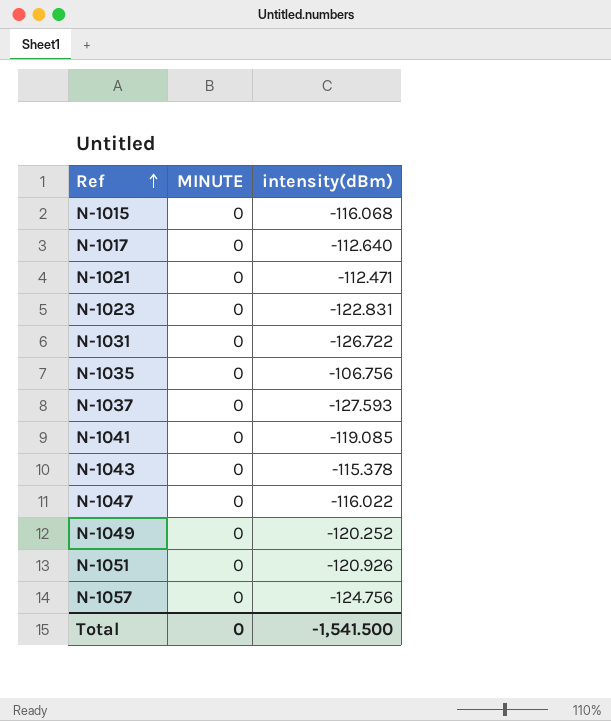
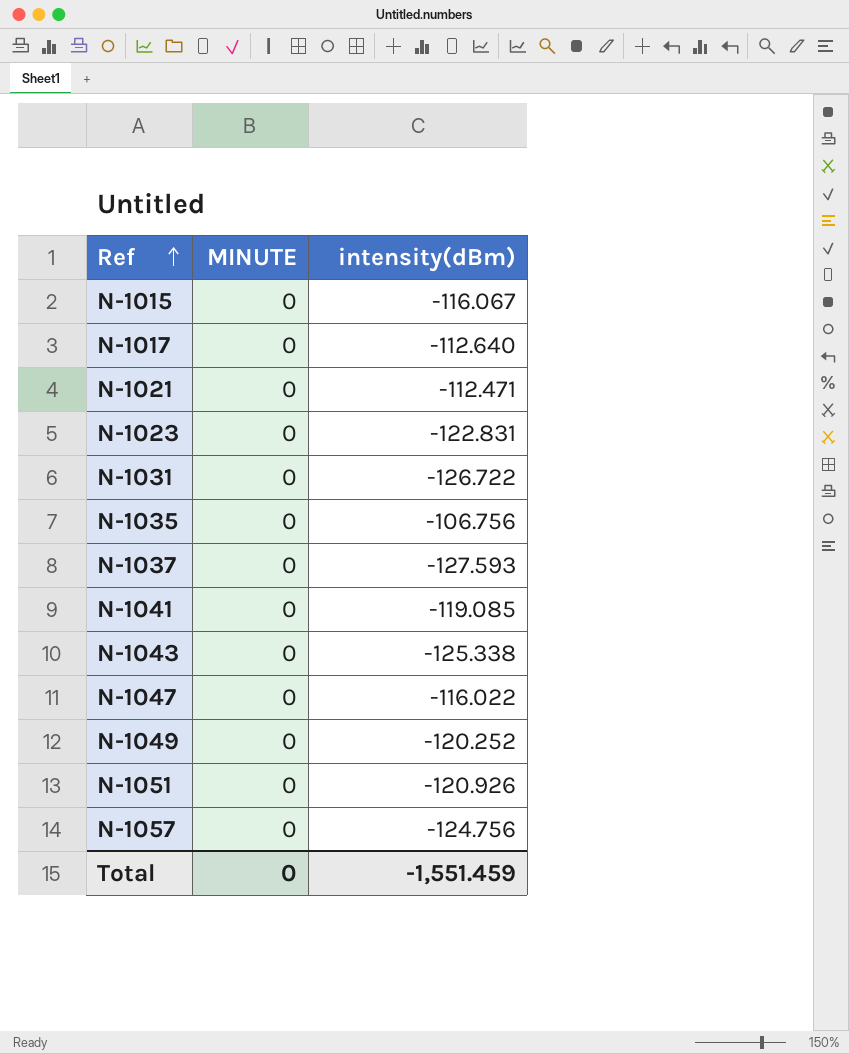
N-1015 | intensity(dBm): -116.068 -> -116.067
N-1043 | intensity(dBm): -115.378 -> -125.338
Total | intensity(dBm): -1,541.500 -> -1,551.459

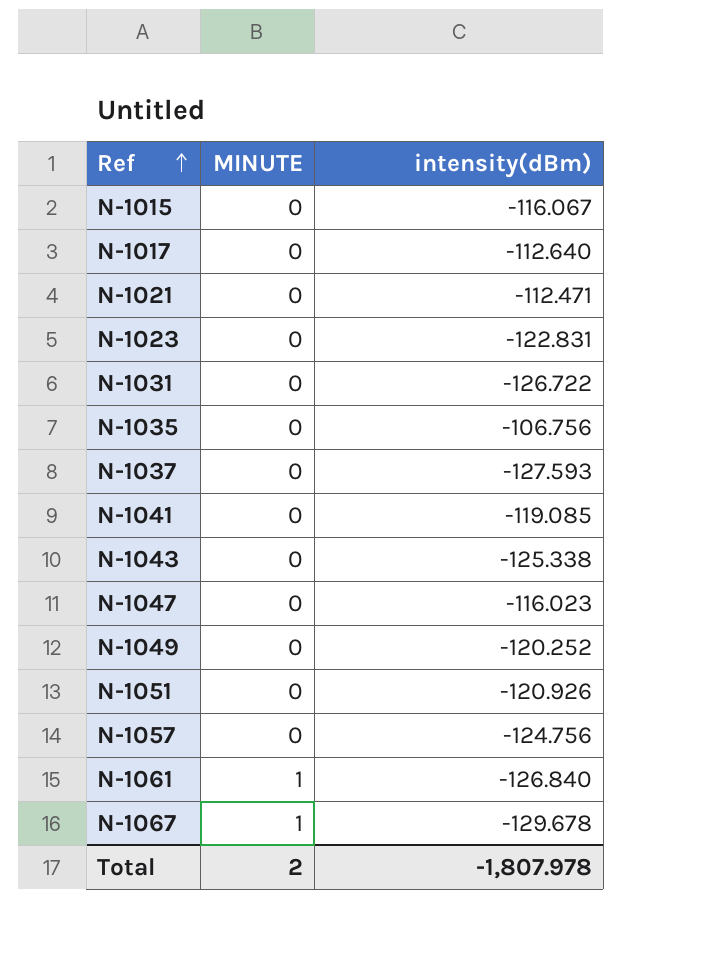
N-1047 | intensity(dBm): -116.022 -> -116.023
row N-1061: none -> 1 | -126.840
row N-1067: none -> 1 | -129.678
Total | MINUTE: 0 -> 2
Total | intensity(dBm): -1,551.459 -> -1,807.978

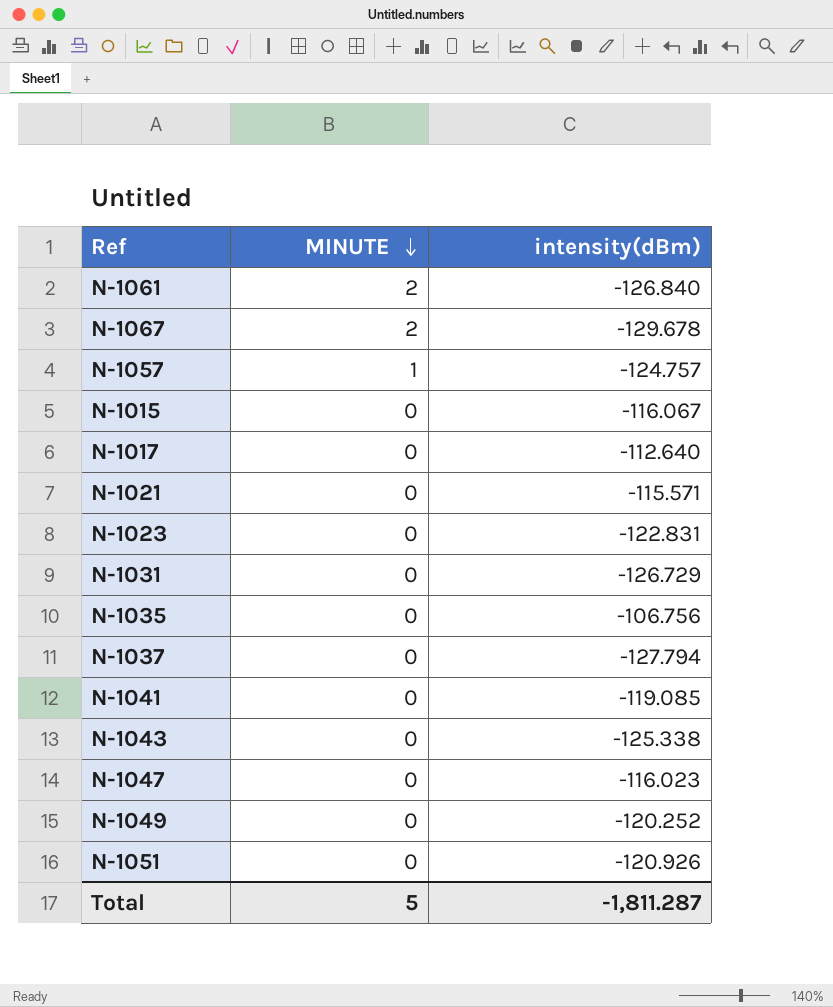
row order: Ref ascending -> MINUTE descending
N-1061 | MINUTE: 1 -> 2
N-1067 | MINUTE: 1 -> 2
N-1057 | MINUTE: 0 -> 1
N-1057 | intensity(dBm): -124.756 -> -124.757
N-1021 | intensity(dBm): -112.471 -> -115.571
N-1031 | intensity(dBm): -126.722 -> -126.729
N-1037 | intensity(dBm): -127.593 -> -127.794
Total | MINUTE: 2 -> 5
Total | intensity(dBm): -1,807.978 -> -1,811.287

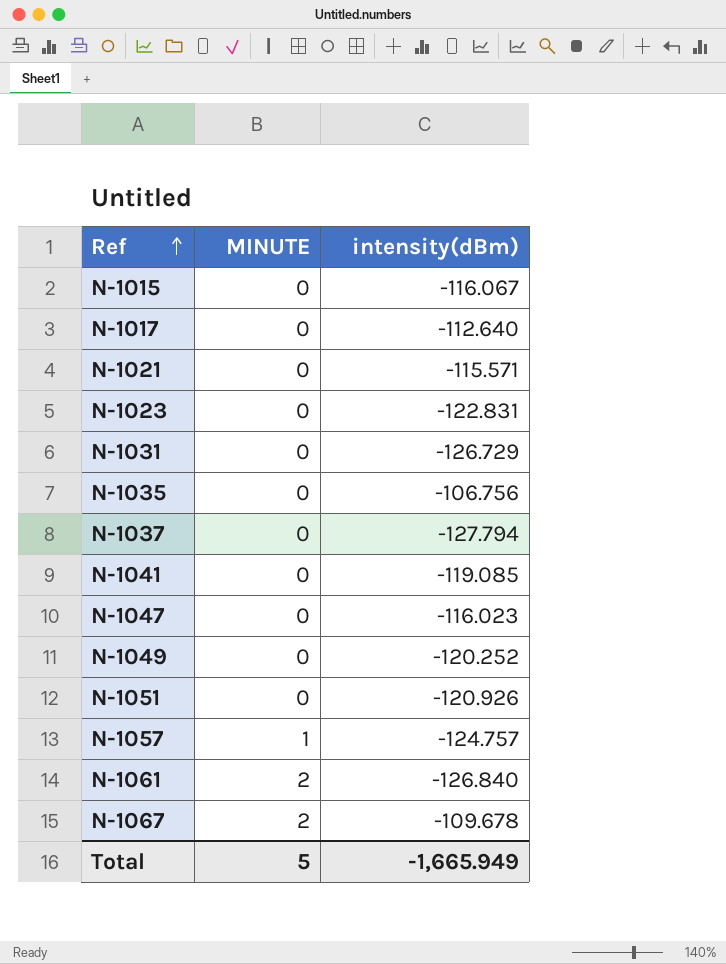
row order: MINUTE descending -> Ref ascending
row N-1043: 0 | -125.338 -> none
N-1067 | intensity(dBm): -129.678 -> -109.678
Total | intensity(dBm): -1,811.287 -> -1,665.949

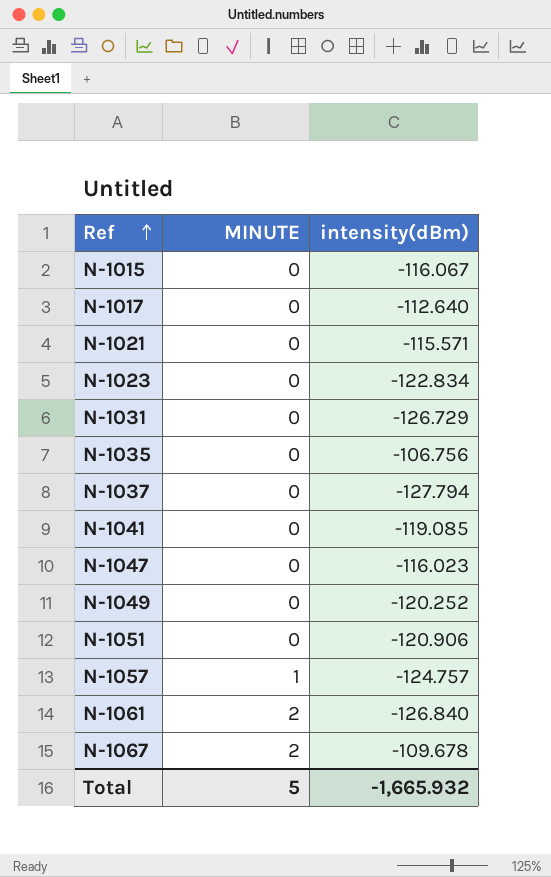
N-1023 | intensity(dBm): -122.831 -> -122.834
N-1051 | intensity(dBm): -120.926 -> -120.906
Total | intensity(dBm): -1,665.949 -> -1,665.932

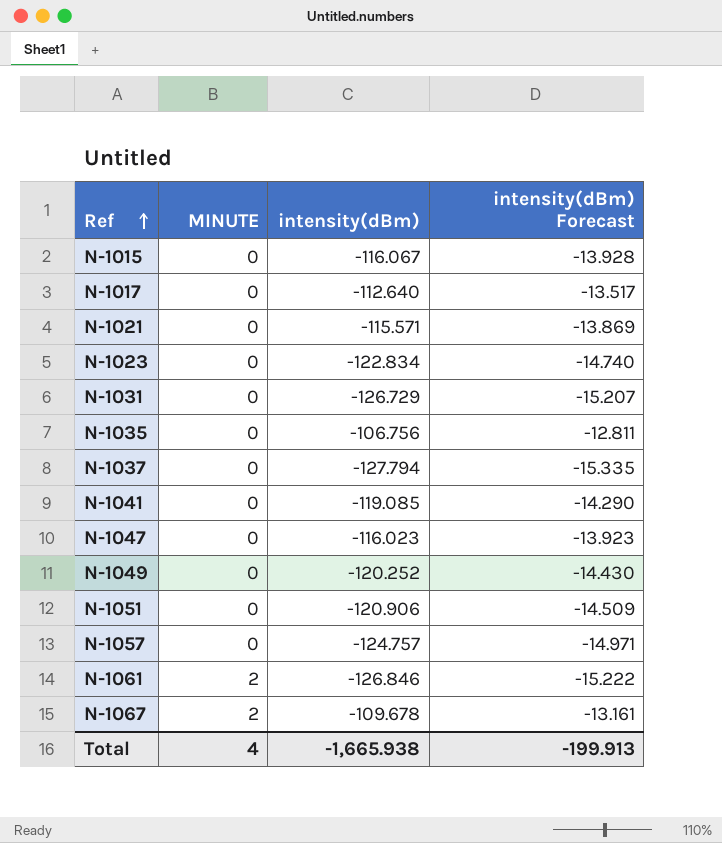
column intensity(dBm) Forecast | formula: none -> [intensity(dBm)] * 0.12
N-1057 | MINUTE: 1 -> 0
N-1061 | intensity(dBm): -126.840 -> -126.846
Total | MINUTE: 5 -> 4
Total | intensity(dBm): -1,665.932 -> -1,665.938

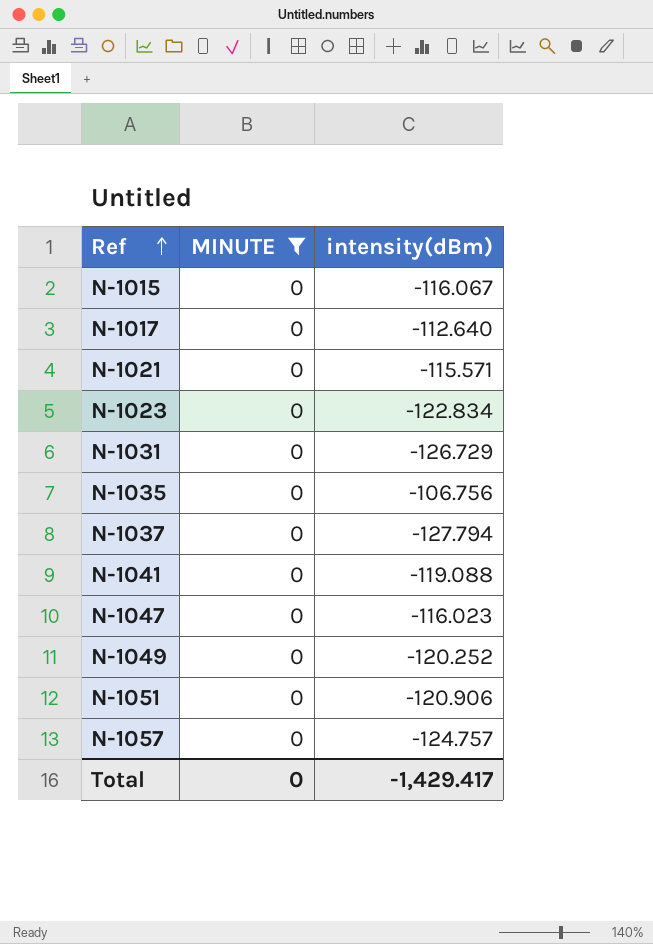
filter: none -> MINUTE = 0
column intensity(dBm) Forecast | formula: [intensity(dBm)] * 0.12 -> none
N-1041 | intensity(dBm): -119.085 -> -119.088
Total | MINUTE: 4 -> 0
Total | intensity(dBm): -1,665.938 -> -1,429.417

